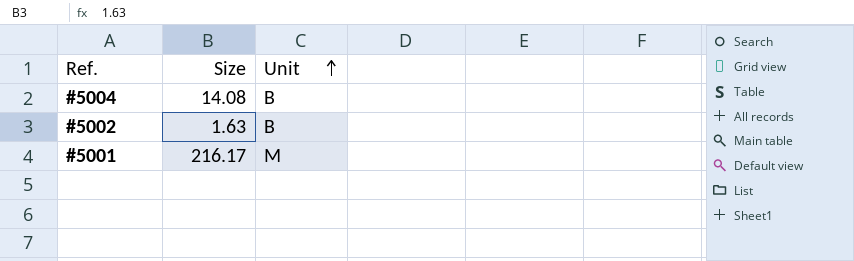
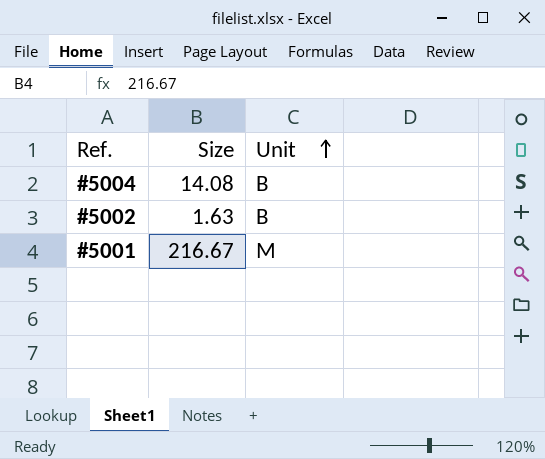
#5001 | Size: 216.17 -> 216.67

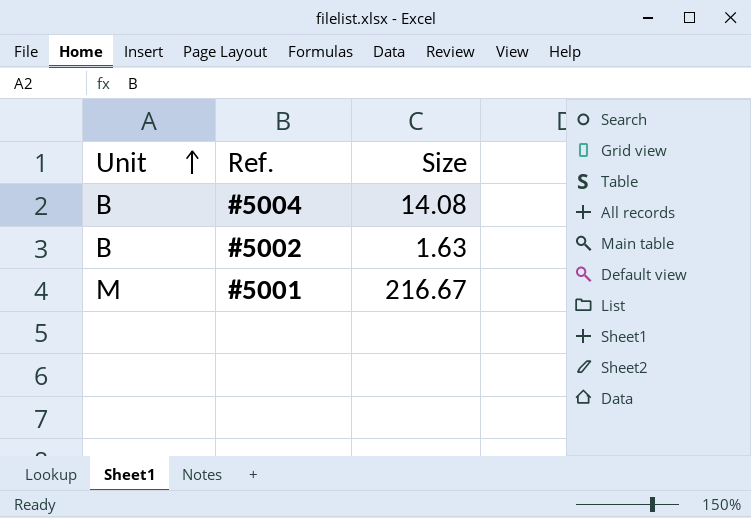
column Unit | position: 3 -> 1

